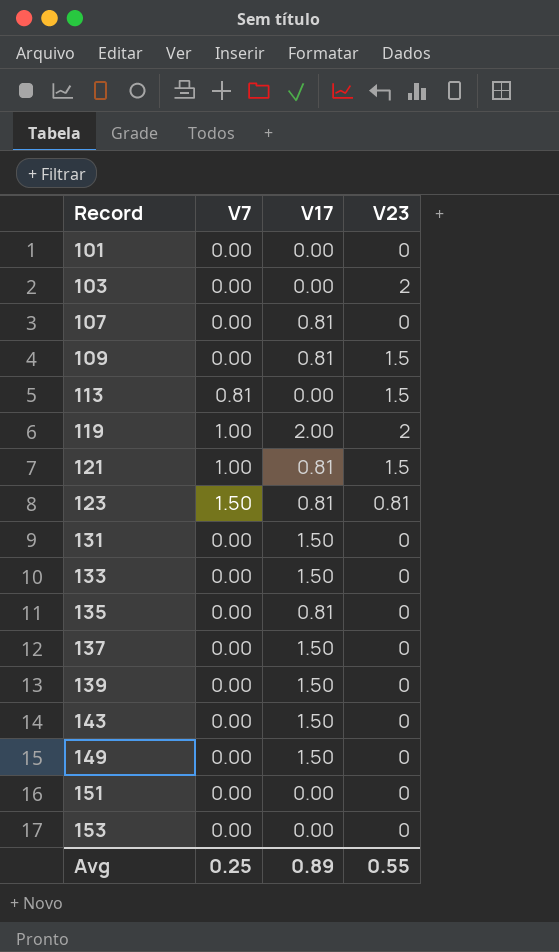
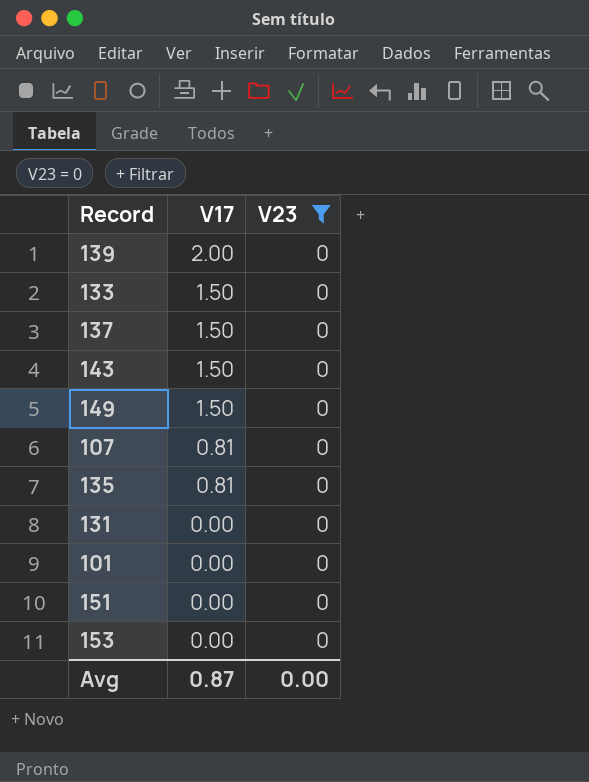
filter: none -> V23 = 0
row order: Record ascending -> V17 descending
column V7 | position: 2 -> none
139 | V17: 1.50 -> 2.00
131 | V17: 1.50 -> 0.00
Avg | V17: 0.89 -> 0.87
Avg | V23: 0.55 -> 0.00

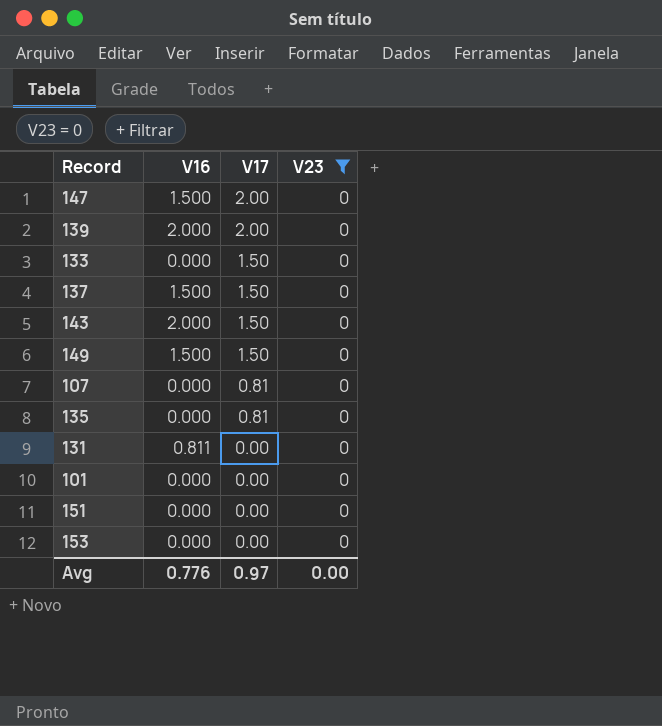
column V16 | position: none -> 2
row 147: none -> 1.500 | 2.00 | 0
Avg | V17: 0.87 -> 0.97

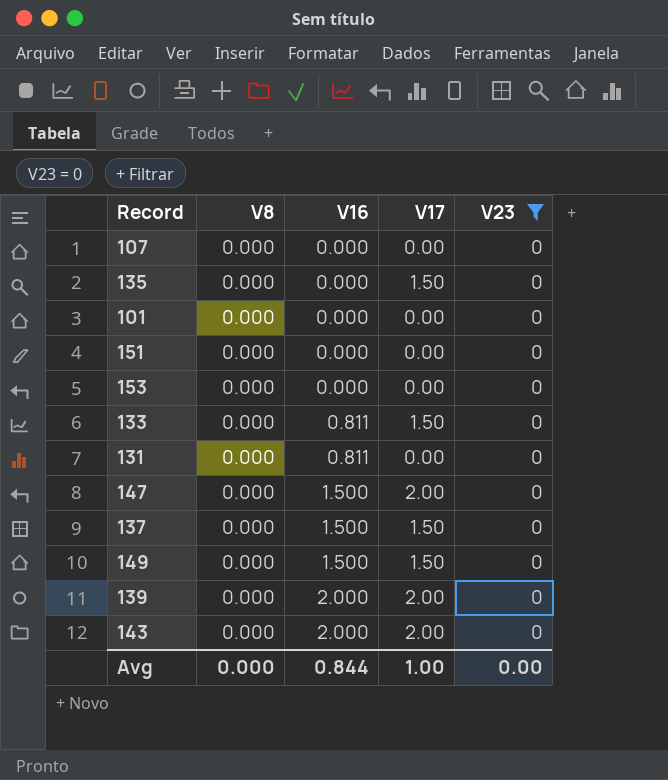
row order: V17 descending -> V16 ascending
column V8 | position: none -> 2
107 | V17: 0.81 -> 0.00
135 | V17: 0.81 -> 1.50
133 | V16: 0.000 -> 0.811
143 | V17: 1.50 -> 2.00
Avg | V16: 0.776 -> 0.844
Avg | V17: 0.97 -> 1.00

